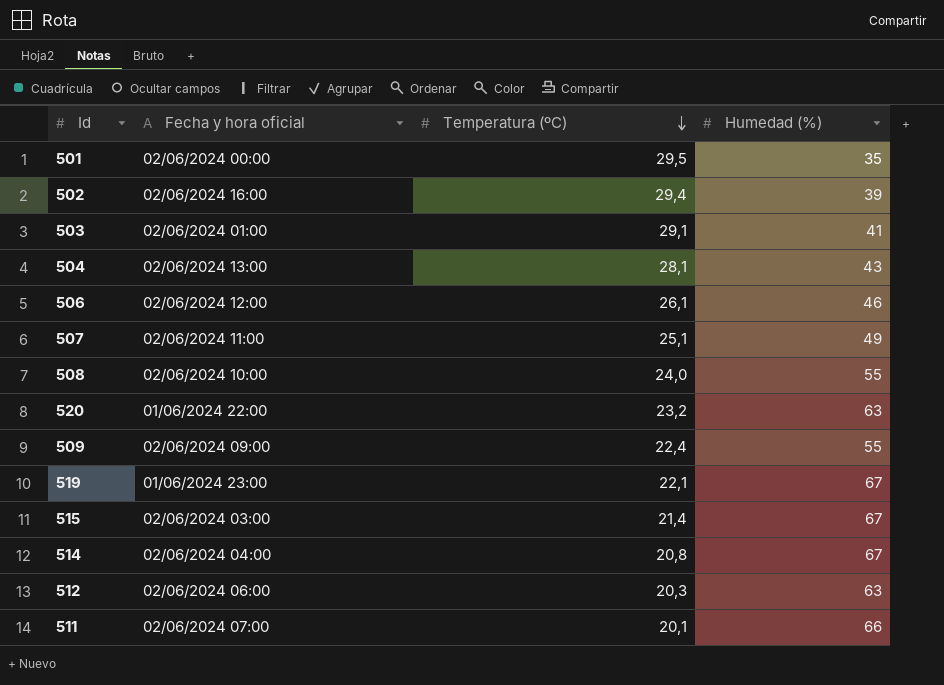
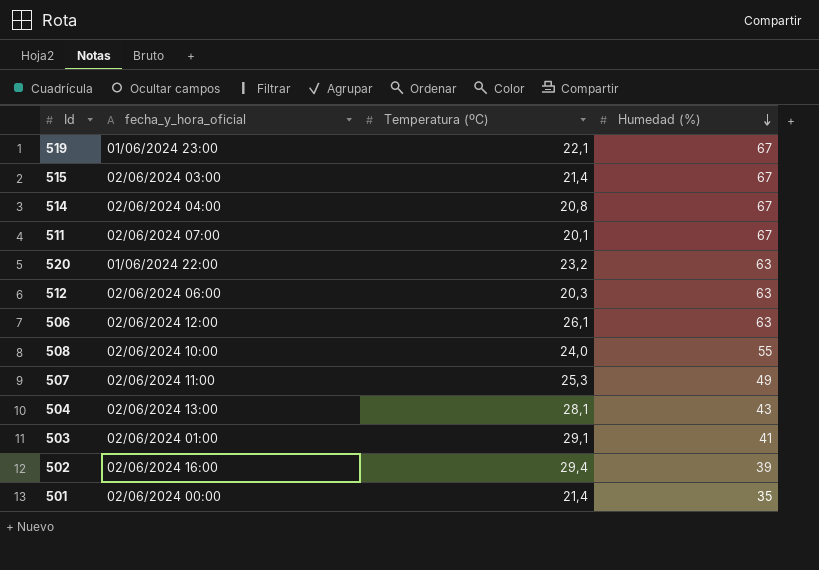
row order: Temperatura (ºC) descending -> Humedad (%) descending
column name: Fecha y hora oficial -> fecha_y_hora_oficial
row 509: 02/06/2024 09:00 | 22,4 | 55 -> none
511 | Humedad (%): 66 -> 67
506 | Humedad (%): 46 -> 63
507 | Temperatura (ºC): 25,1 -> 25,3
501 | Temperatura (ºC): 29,5 -> 21,4

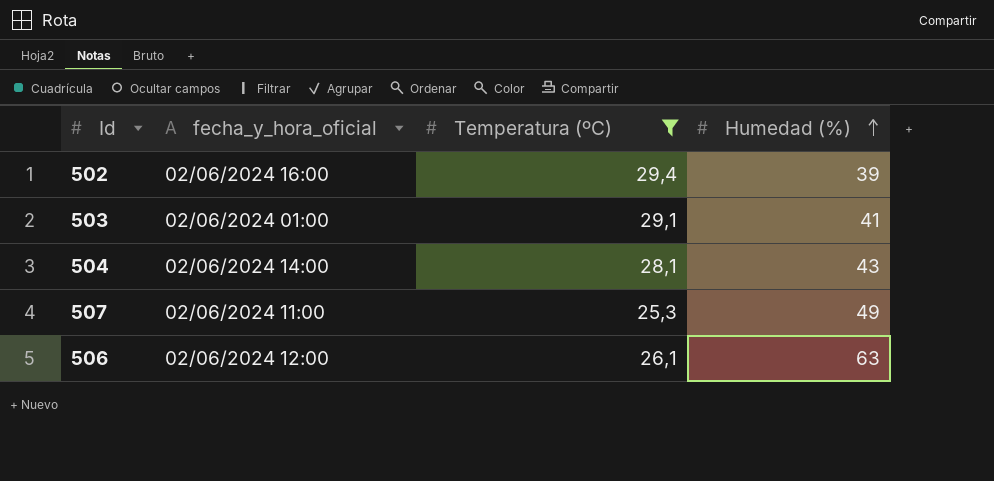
filter: none -> Temperatura (ºC) >= 25,3
row order: Humedad (%) descending -> Humedad (%) ascending
504 | fecha_y_hora_oficial: 02/06/2024 13:00 -> 02/06/2024 14:00

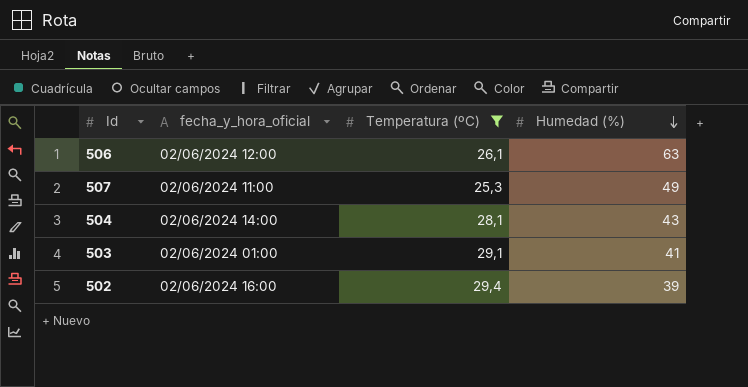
row order: Humedad (%) ascending -> Humedad (%) descending

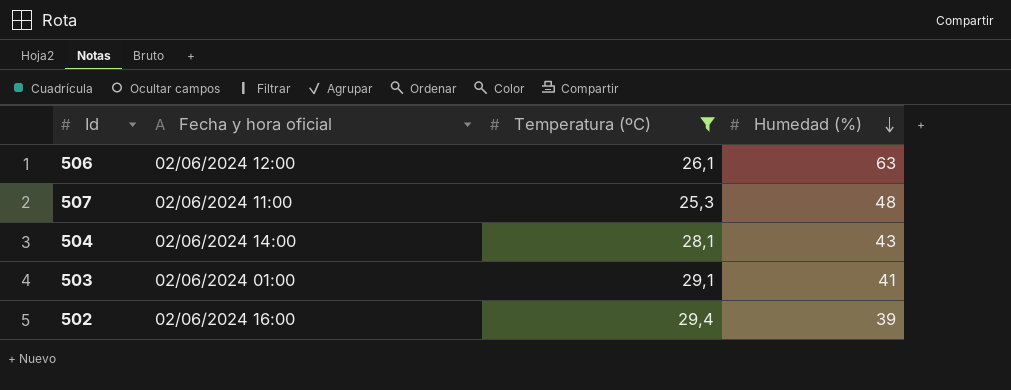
column name: fecha_y_hora_oficial -> Fecha y hora oficial
507 | Humedad (%): 49 -> 48

